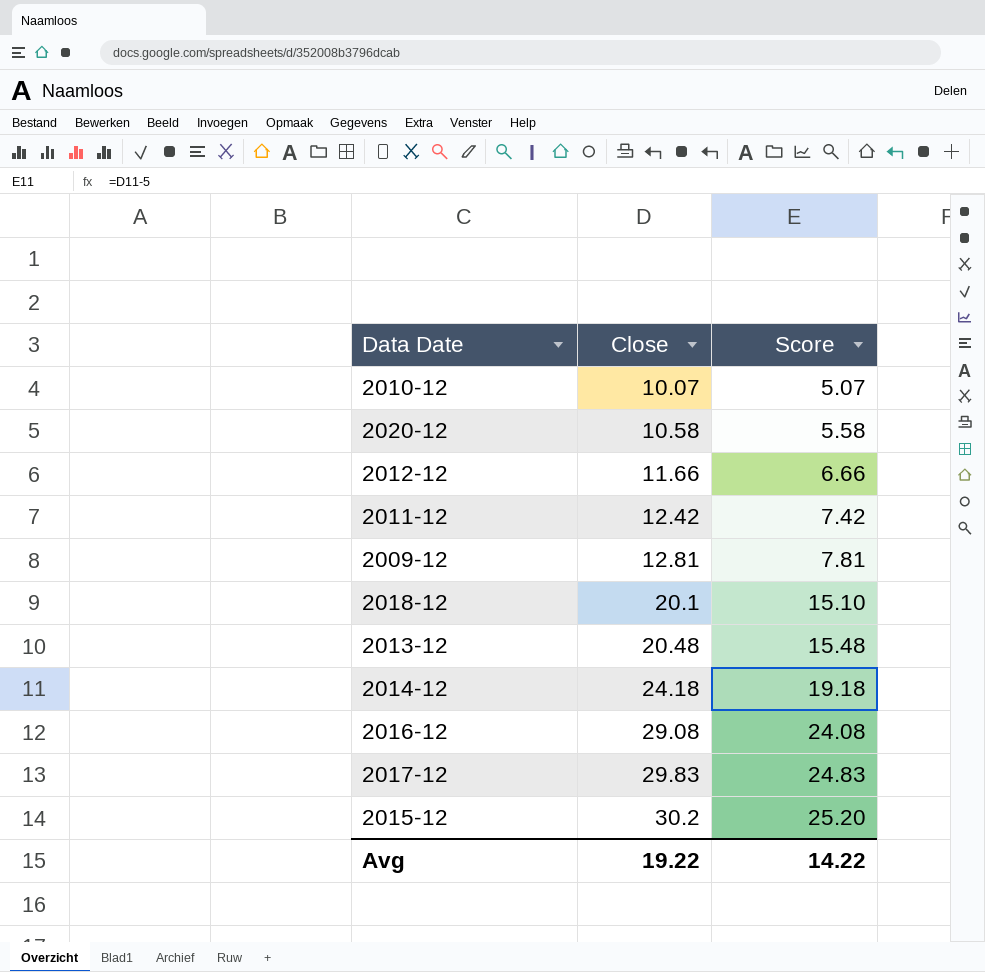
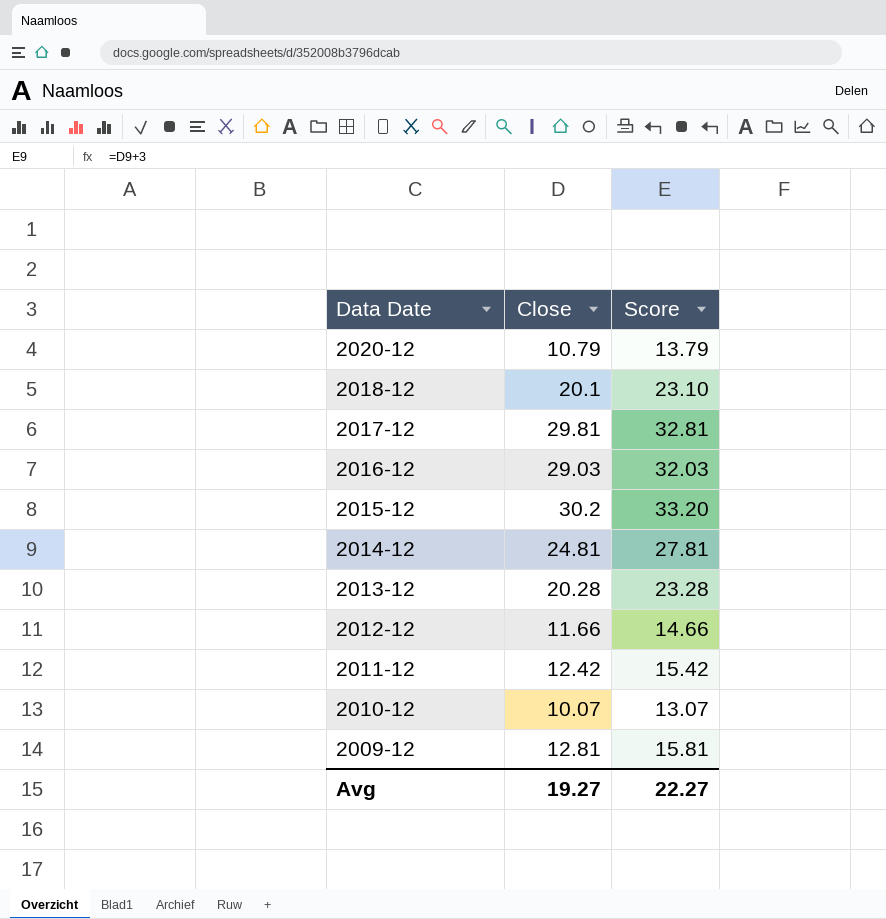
row order: Close ascending -> Data Date descending
column Score | formula: [Close] - 5 -> [Close] + 3
2020-12 | Close: 10.58 -> 10.79
2017-12 | Close: 29.83 -> 29.81
2016-12 | Close: 29.08 -> 29.03
2014-12 | Close: 24.18 -> 24.81
2013-12 | Close: 20.48 -> 20.28
Avg | Close: 19.22 -> 19.27
Avg | Score: 14.22 -> 22.27

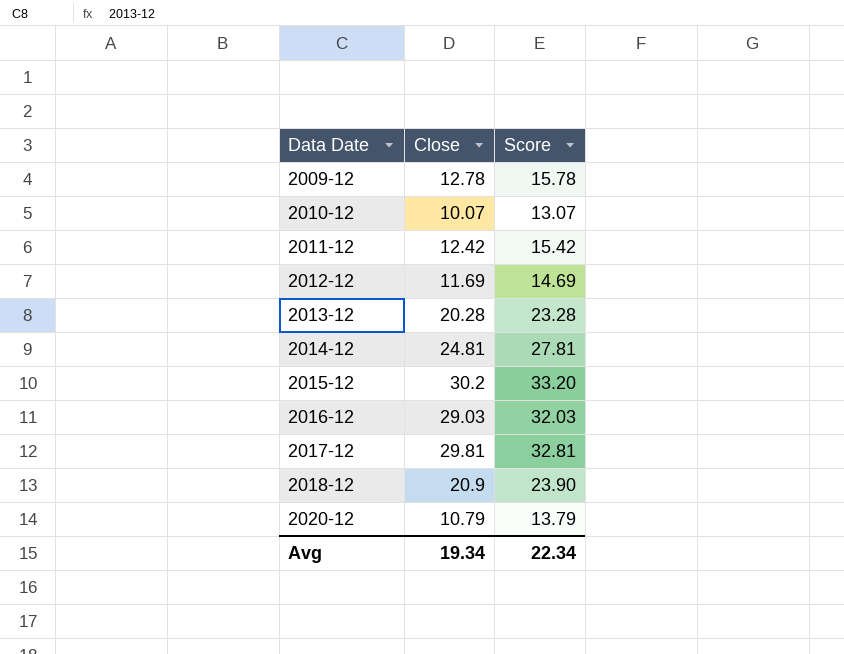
row order: Data Date descending -> Data Date ascending
2009-12 | Close: 12.81 -> 12.78
2009-12 | Score: 15.81 -> 15.78
2012-12 | Close: 11.66 -> 11.69
2012-12 | Score: 14.66 -> 14.69
2018-12 | Close: 20.1 -> 20.9
2018-12 | Score: 23.10 -> 23.90
Avg | Close: 19.27 -> 19.34
Avg | Score: 22.27 -> 22.34

